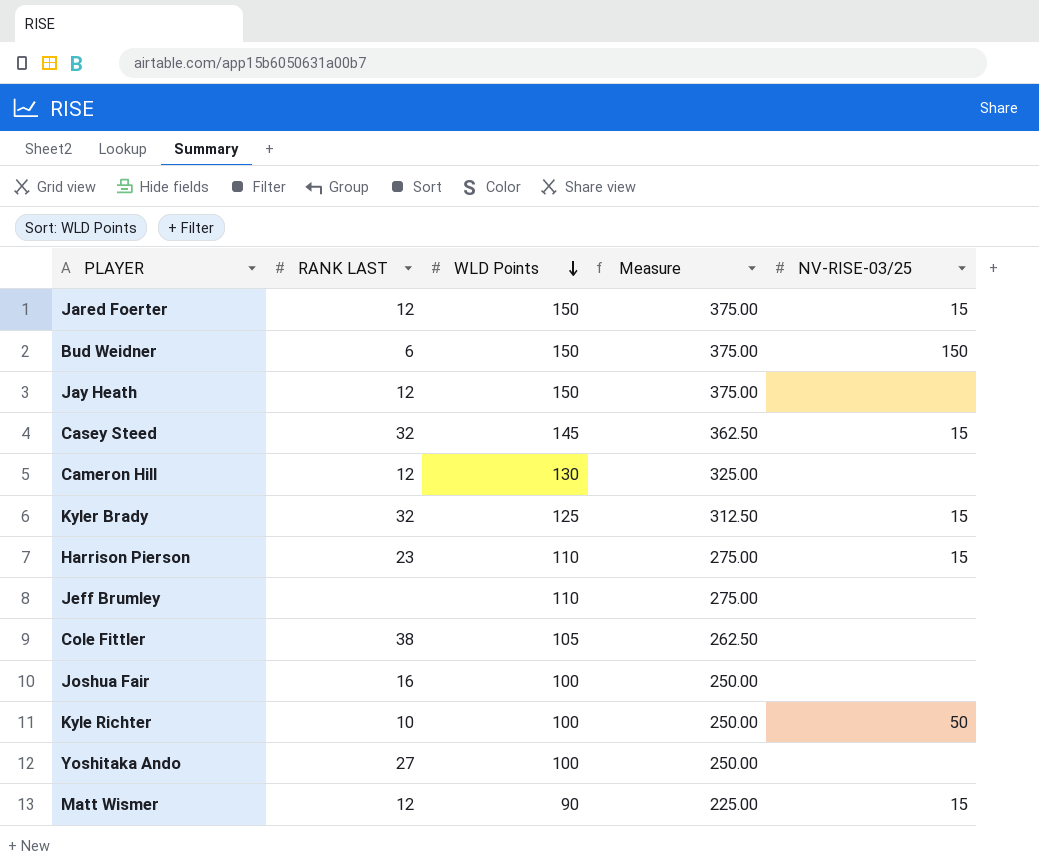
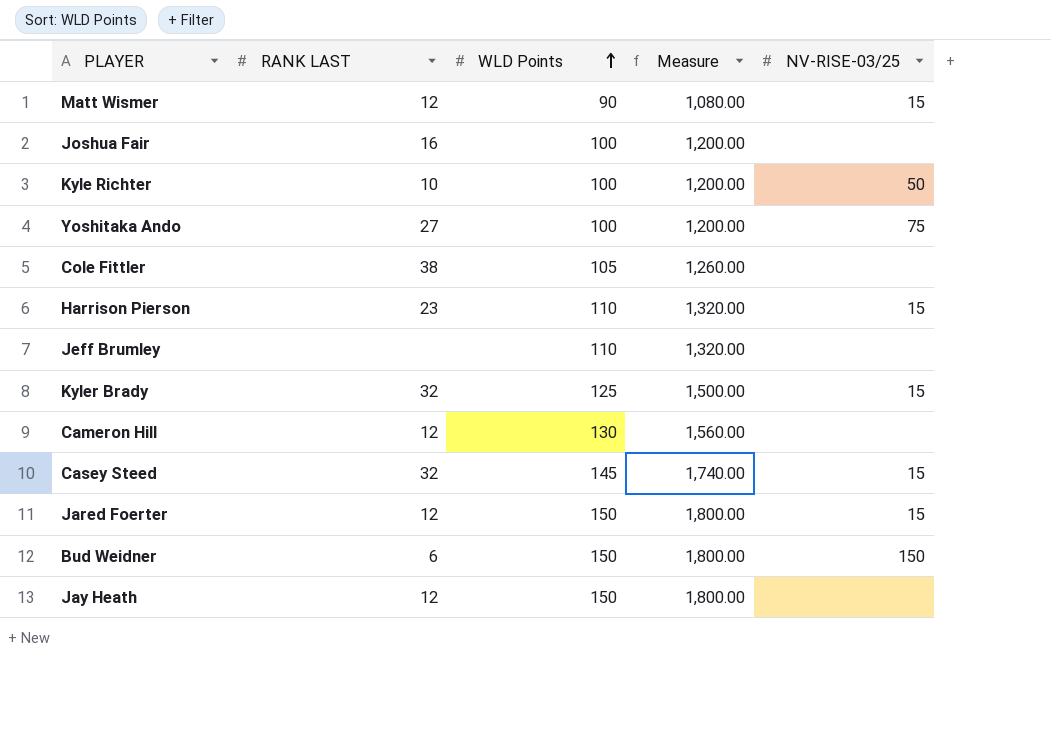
row order: WLD Points descending -> WLD Points ascending
column Measure | formula: [WLD Points] * 2.5 -> [WLD Points] * 12
Yoshitaka Ando | NV-RISE-03/25: none -> 75

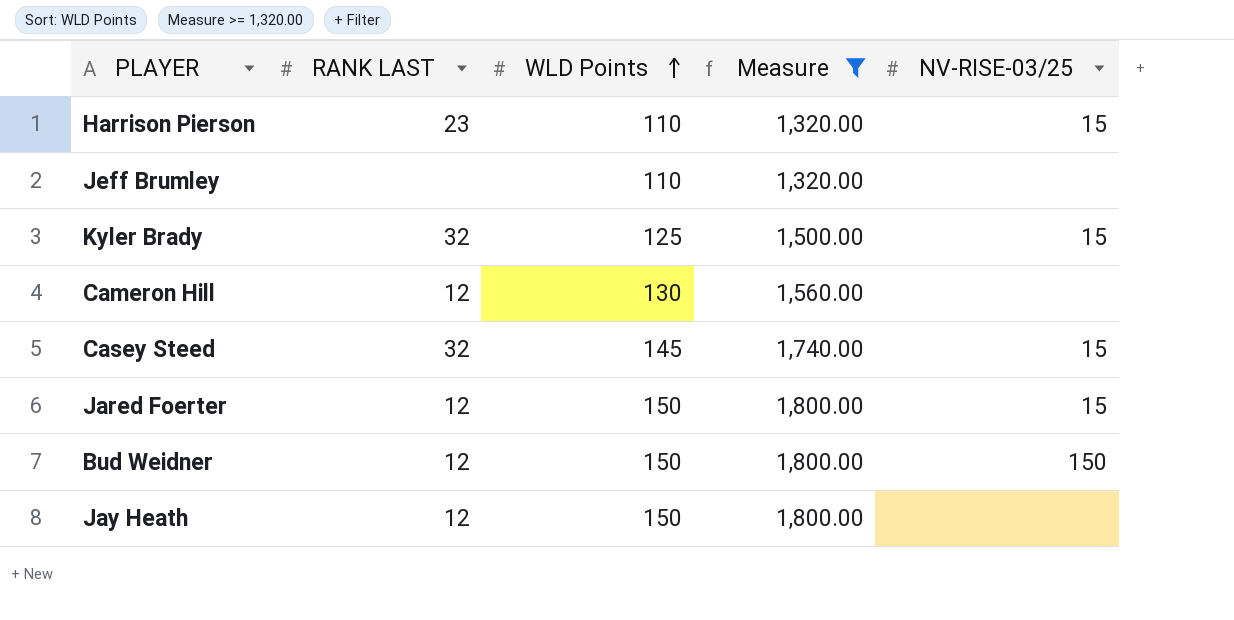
filter: none -> Measure >= 1,320.00
Bud Weidner | RANK LAST: 6 -> 12

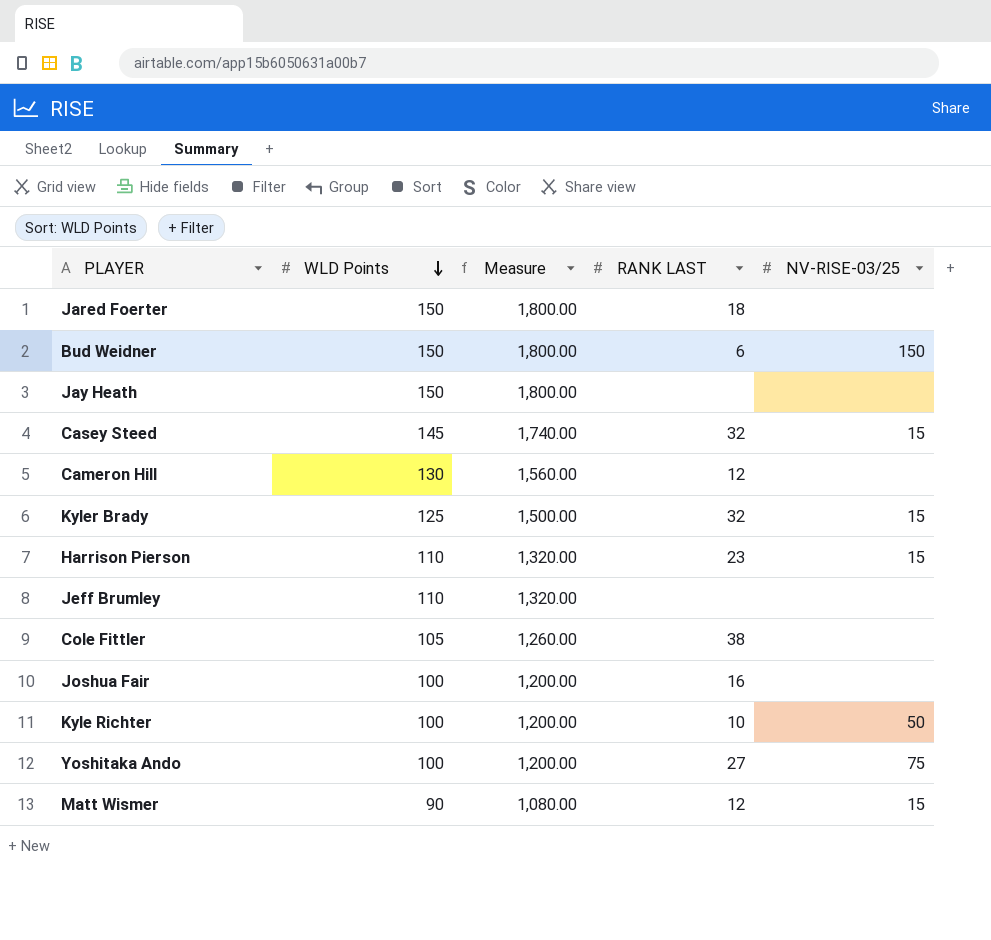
filter: Measure >= 1,320.00 -> none
row order: WLD Points ascending -> WLD Points descending
column RANK LAST | position: 2 -> 4
Jared Foerter | RANK LAST: 12 -> 18
Jared Foerter | NV-RISE-03/25: 15 -> none
Bud Weidner | RANK LAST: 12 -> 6
Jay Heath | RANK LAST: 12 -> none

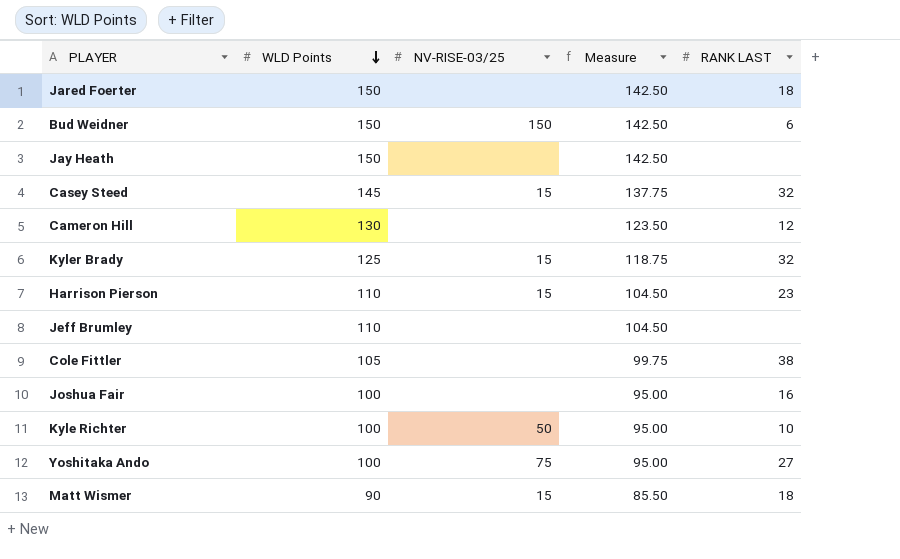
column NV-RISE-03/25 | position: 5 -> 3
column Measure | formula: [WLD Points] * 12 -> [WLD Points] * 0.95
Matt Wismer | RANK LAST: 12 -> 18

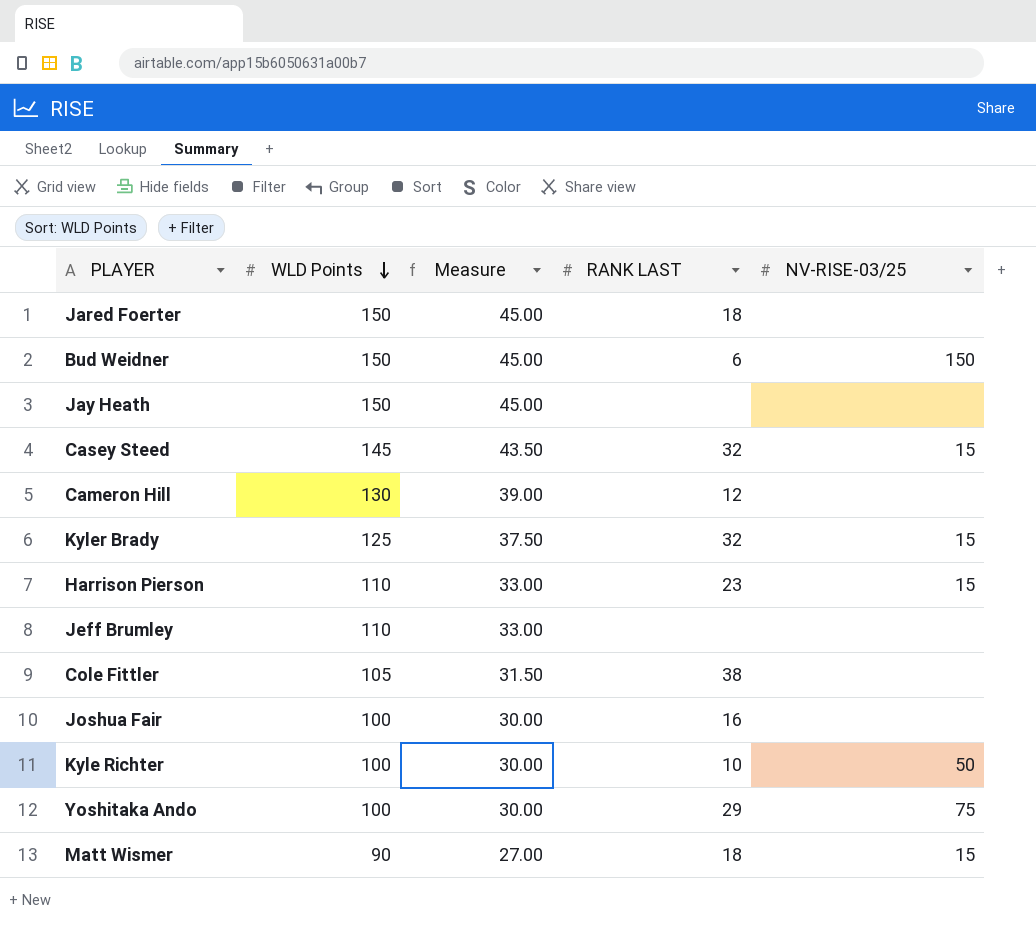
column Measure | formula: [WLD Points] * 0.95 -> [WLD Points] * 0.3
column NV-RISE-03/25 | position: 3 -> 5
Yoshitaka Ando | RANK LAST: 27 -> 29

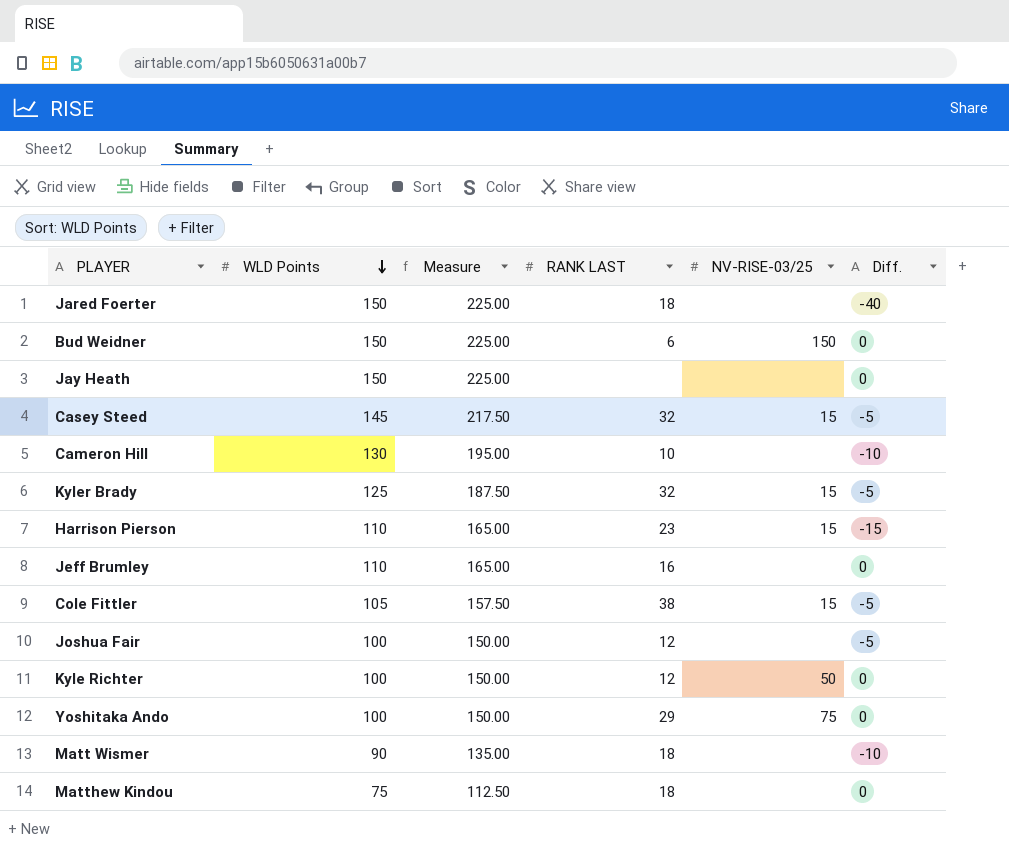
column Measure | formula: [WLD Points] * 0.3 -> [WLD Points] * 1.5
column Diff. | position: none -> 6
Cameron Hill | RANK LAST: 12 -> 10
Jeff Brumley | RANK LAST: none -> 16
Cole Fittler | NV-RISE-03/25: none -> 15
Joshua Fair | RANK LAST: 16 -> 12
Kyle Richter | RANK LAST: 10 -> 12
Matt Wismer | NV-RISE-03/25: 15 -> none
row Matthew Kindou: none -> 75 | 112.50 | 18 | none | 0

